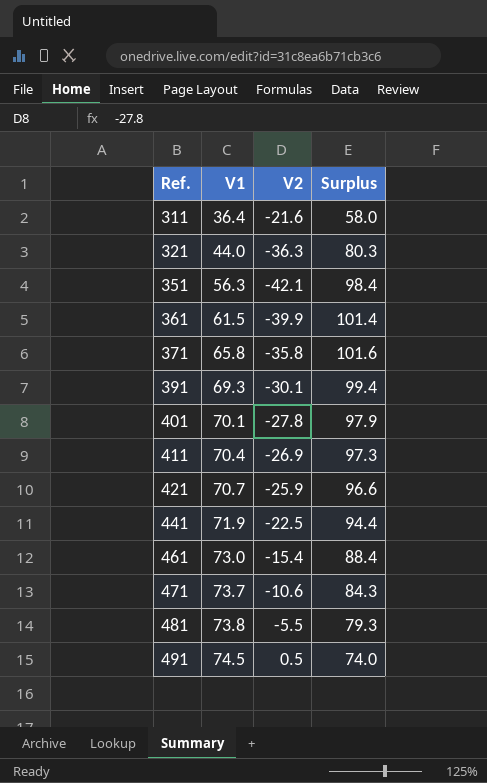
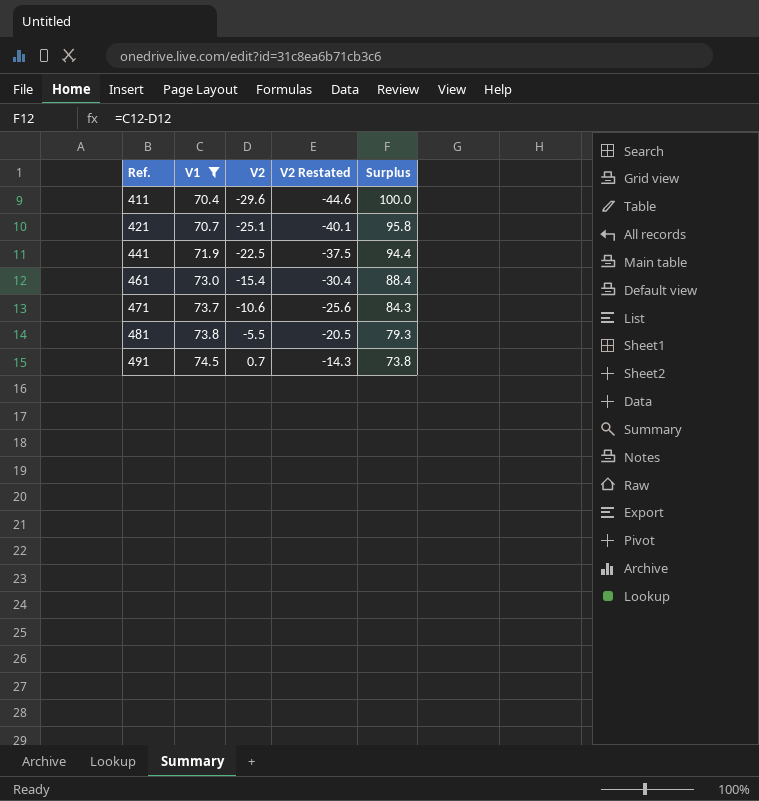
filter: none -> V1 >= 70.4
column V2 Restated | formula: none -> [V2] - 15
411 | V2: -26.9 -> -29.6
411 | Surplus: 97.3 -> 100.0
421 | V2: -25.9 -> -25.1
421 | Surplus: 96.6 -> 95.8
491 | V2: 0.5 -> 0.7
491 | Surplus: 74.0 -> 73.8

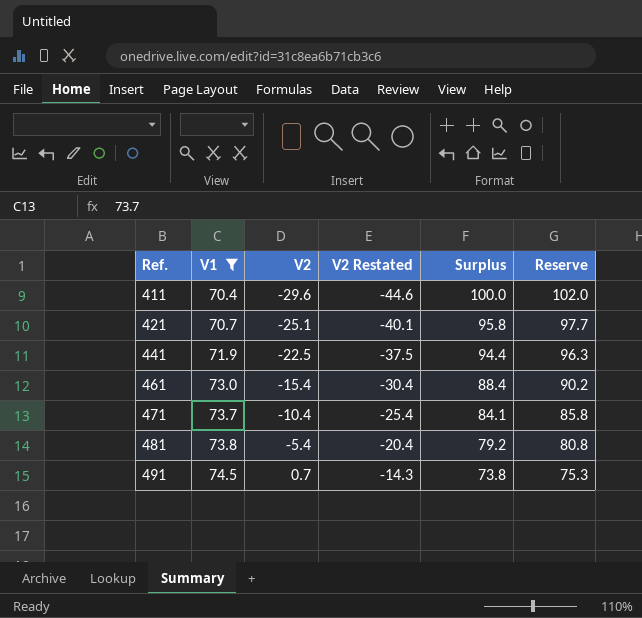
column Reserve | formula: none -> [Surplus] * 1.02
471 | V2: -10.6 -> -10.4
471 | V2 Restated: -25.6 -> -25.4
471 | Surplus: 84.3 -> 84.1
481 | V2: -5.5 -> -5.4
481 | V2 Restated: -20.5 -> -20.4
481 | Surplus: 79.3 -> 79.2

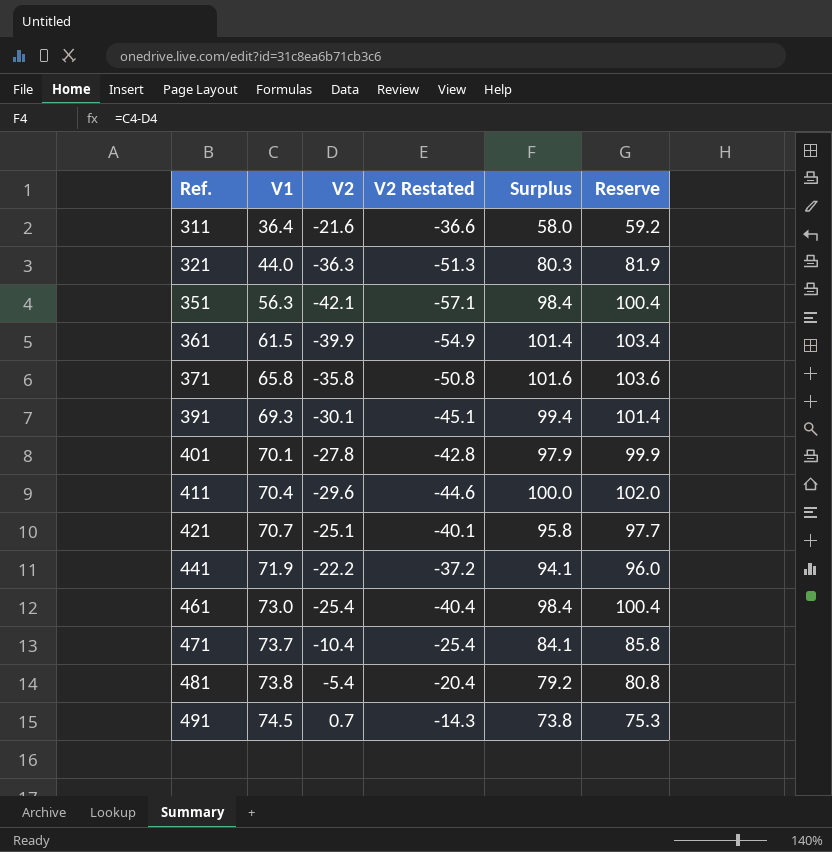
filter: V1 >= 70.4 -> none
441 | V2: -22.5 -> -22.2
441 | V2 Restated: -37.5 -> -37.2
441 | Surplus: 94.4 -> 94.1
441 | Reserve: 96.3 -> 96.0
461 | V2: -15.4 -> -25.4
461 | V2 Restated: -30.4 -> -40.4
461 | Surplus: 88.4 -> 98.4
461 | Reserve: 90.2 -> 100.4

